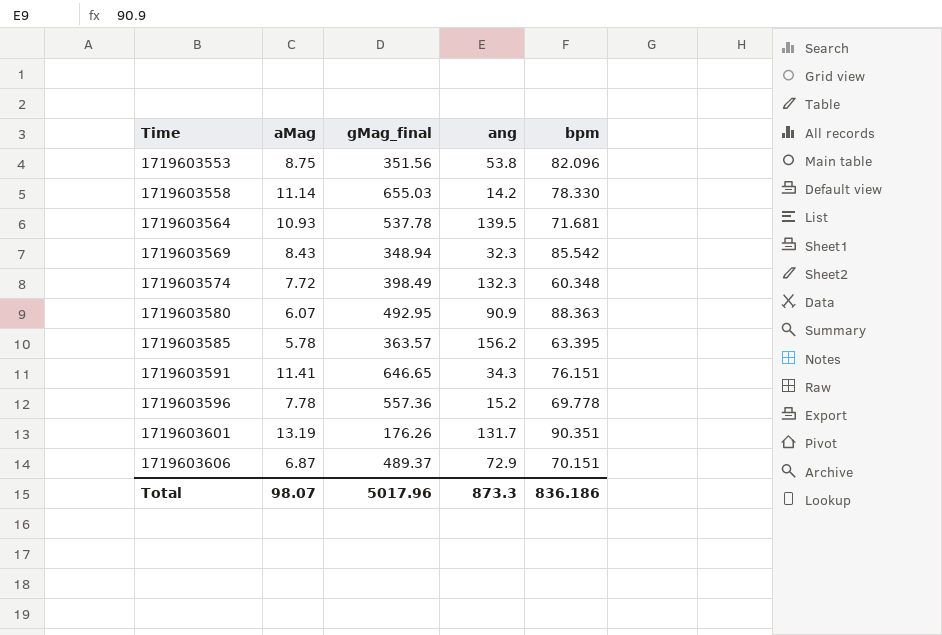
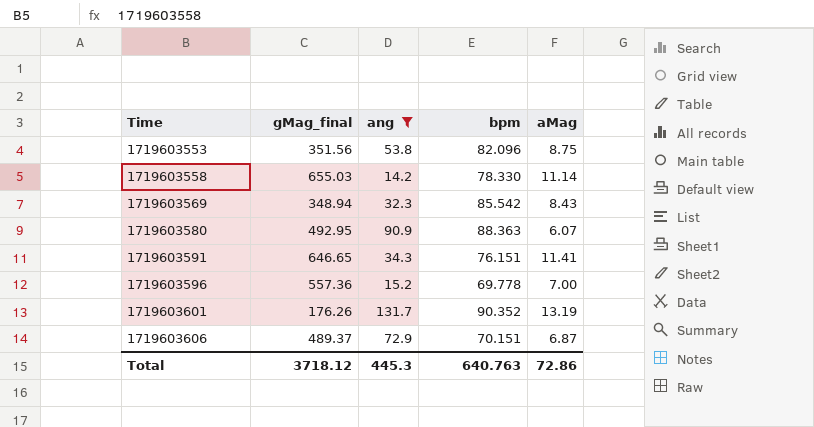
filter: none -> ang <= 131.7
column aMag | position: 2 -> 5
1719603596 | aMag: 7.78 -> 7.00
1719603601 | bpm: 90.351 -> 90.352
Total | gMag_final: 5017.96 -> 3718.12
Total | ang: 873.3 -> 445.3
Total | bpm: 836.186 -> 640.763
Total | aMag: 98.07 -> 72.86

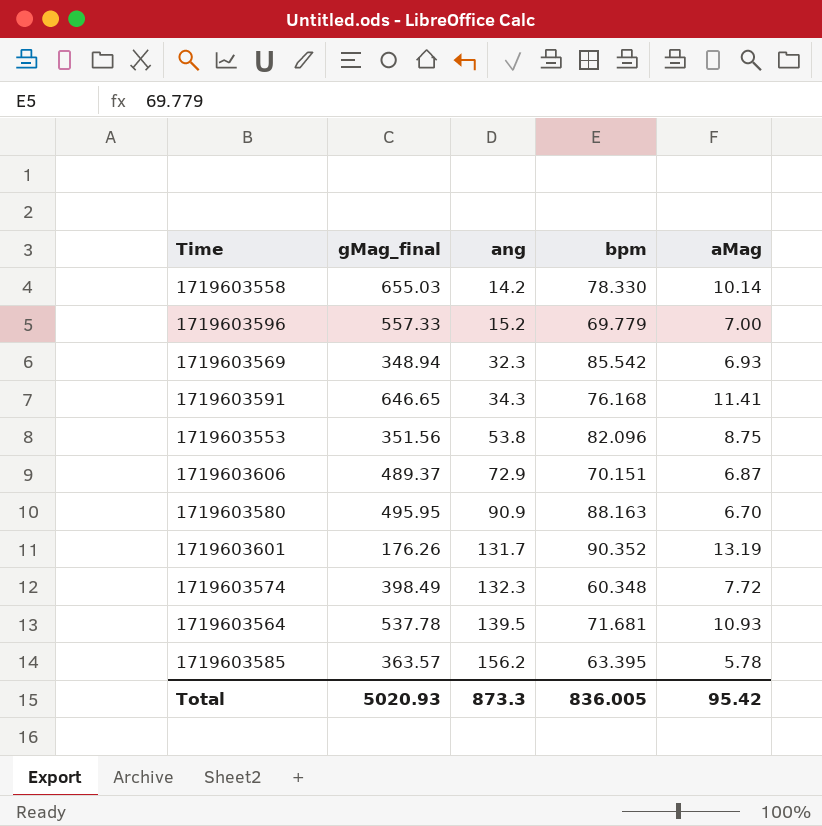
filter: ang <= 131.7 -> none
row order: Time ascending -> ang ascending
1719603558 | aMag: 11.14 -> 10.14
1719603596 | gMag_final: 557.36 -> 557.33
1719603596 | bpm: 69.778 -> 69.779
1719603569 | aMag: 8.43 -> 6.93
1719603591 | bpm: 76.151 -> 76.168
1719603580 | gMag_final: 492.95 -> 495.95
1719603580 | bpm: 88.363 -> 88.163
1719603580 | aMag: 6.07 -> 6.70
Total | gMag_final: 3718.12 -> 5020.93
Total | ang: 445.3 -> 873.3
Total | bpm: 640.763 -> 836.005
Total | aMag: 72.86 -> 95.42

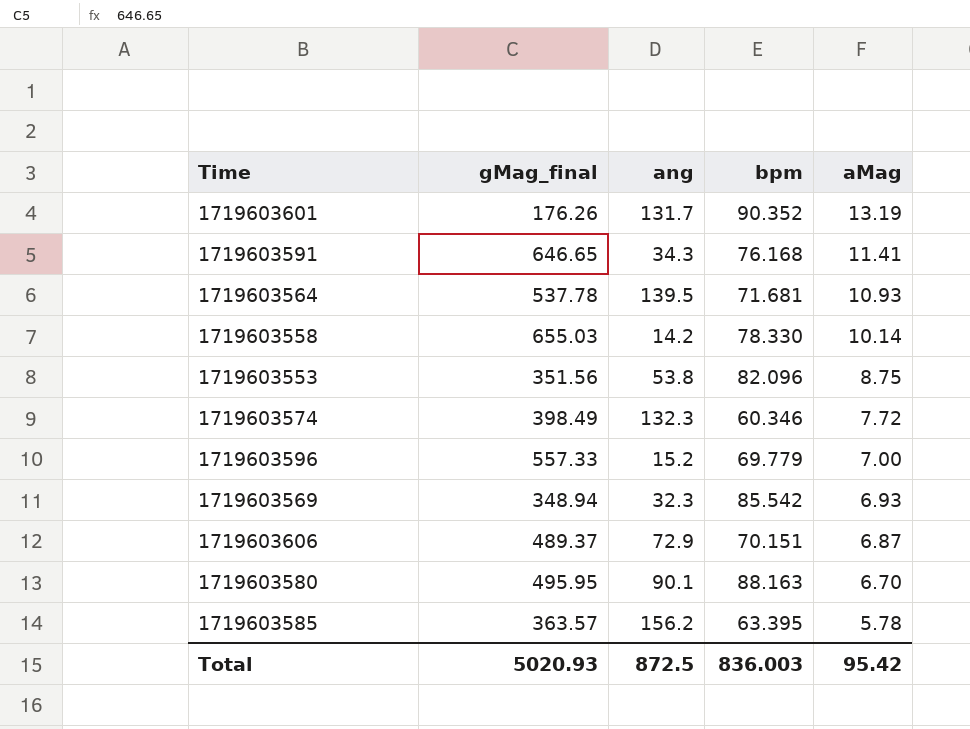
row order: ang ascending -> aMag descending
1719603574 | bpm: 60.348 -> 60.346
1719603580 | ang: 90.9 -> 90.1
Total | ang: 873.3 -> 872.5
Total | bpm: 836.005 -> 836.003

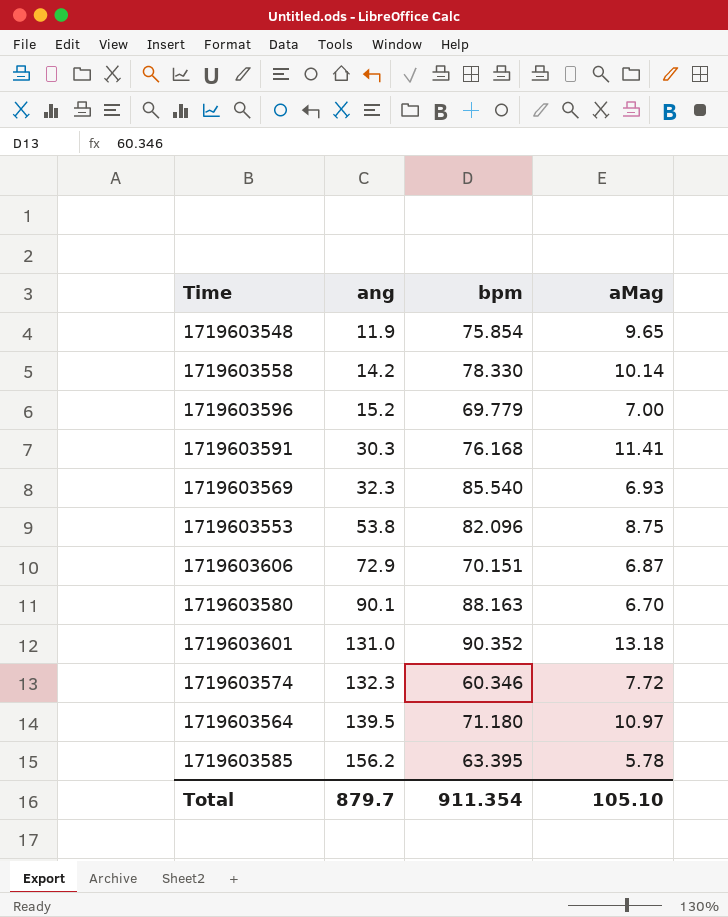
row order: aMag descending -> ang ascending
column gMag_final | position: 2 -> none
row 1719603548: none -> 11.9 | 75.854 | 9.65
1719603591 | ang: 34.3 -> 30.3
1719603569 | bpm: 85.542 -> 85.540
1719603601 | ang: 131.7 -> 131.0
1719603601 | aMag: 13.19 -> 13.18
1719603564 | bpm: 71.681 -> 71.180
1719603564 | aMag: 10.93 -> 10.97
Total | ang: 872.5 -> 879.7
Total | bpm: 836.003 -> 911.354
Total | aMag: 95.42 -> 105.10

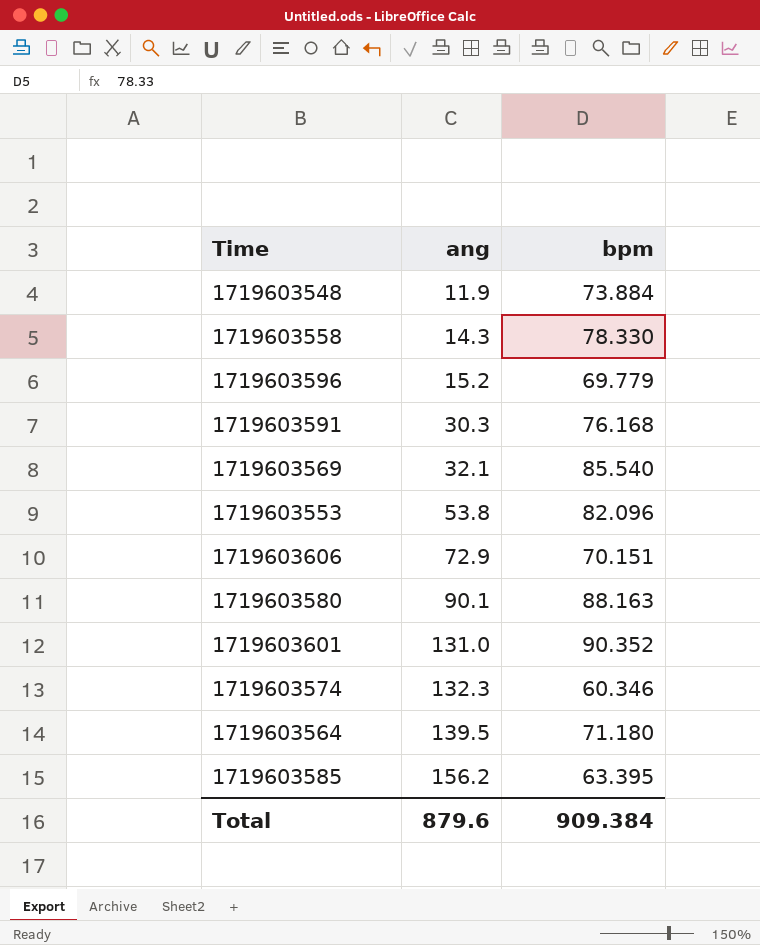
column aMag | position: 4 -> none
1719603548 | bpm: 75.854 -> 73.884
1719603558 | ang: 14.2 -> 14.3
1719603569 | ang: 32.3 -> 32.1
Total | ang: 879.7 -> 879.6
Total | bpm: 911.354 -> 909.384

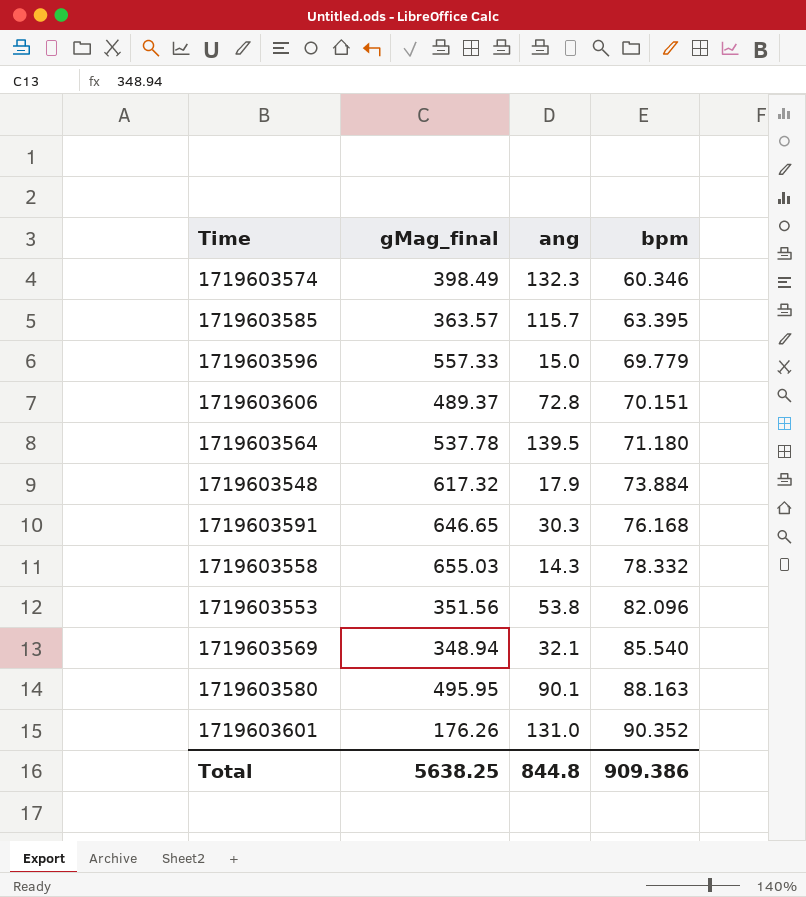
row order: ang ascending -> bpm ascending
column gMag_final | position: none -> 2
1719603585 | ang: 156.2 -> 115.7
1719603596 | ang: 15.2 -> 15.0
1719603606 | ang: 72.9 -> 72.8
1719603548 | ang: 11.9 -> 17.9
1719603558 | bpm: 78.330 -> 78.332
Total | ang: 879.6 -> 844.8
Total | bpm: 909.384 -> 909.386

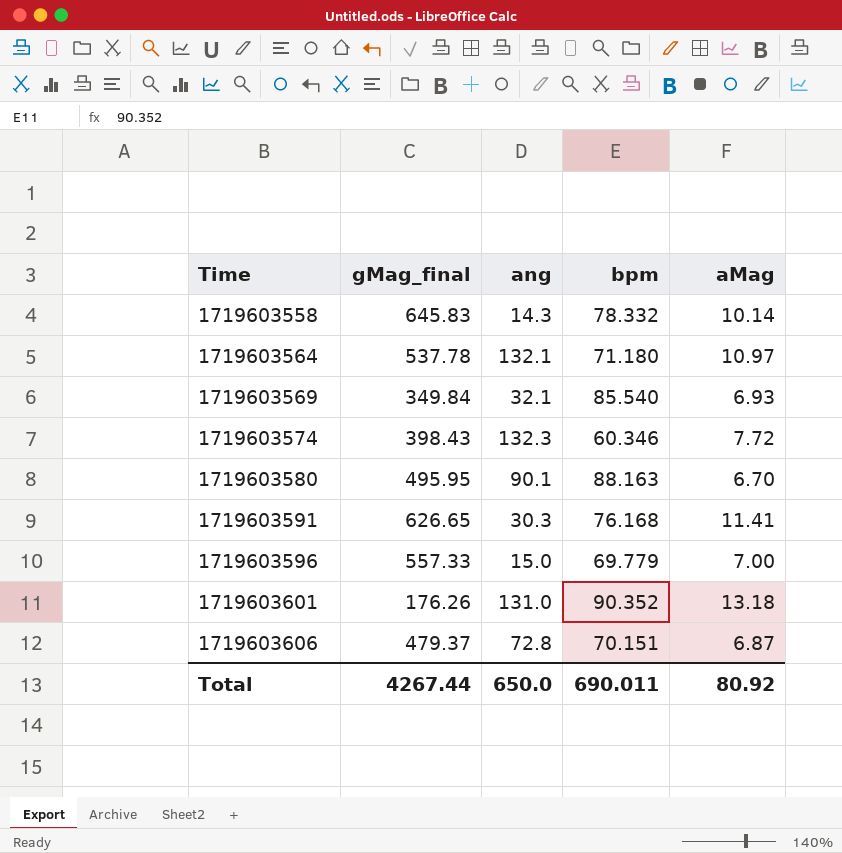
row order: bpm ascending -> Time ascending
column aMag | position: none -> 5
row 1719603585: 363.57 | 115.7 | 63.395 -> none
row 1719603548: 617.32 | 17.9 | 73.884 -> none
row 1719603553: 351.56 | 53.8 | 82.096 -> none
1719603558 | gMag_final: 655.03 -> 645.83
1719603564 | ang: 139.5 -> 132.1
1719603569 | gMag_final: 348.94 -> 349.84
1719603574 | gMag_final: 398.49 -> 398.43
1719603591 | gMag_final: 646.65 -> 626.65
1719603606 | gMag_final: 489.37 -> 479.37
Total | gMag_final: 5638.25 -> 4267.44
Total | ang: 844.8 -> 650.0
Total | bpm: 909.386 -> 690.011

